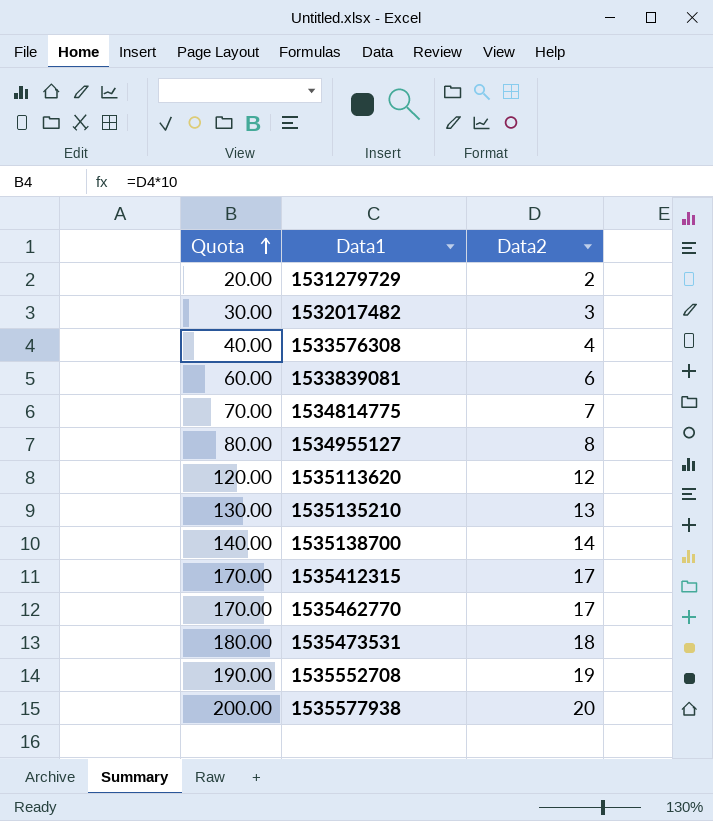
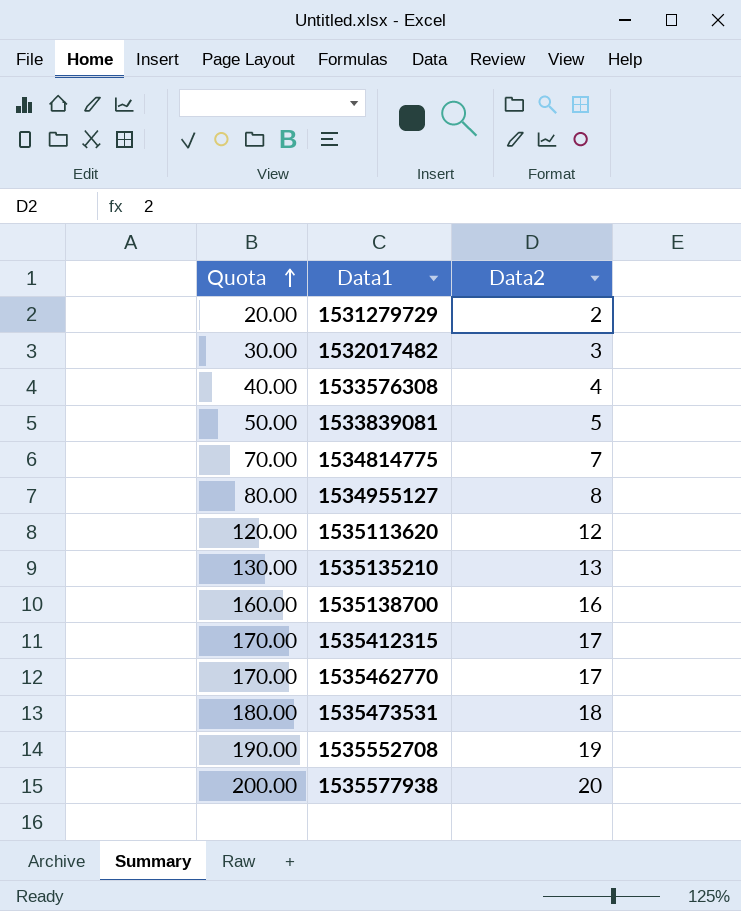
1533839081 | Quota: 60.00 -> 50.00
1533839081 | Data2: 6 -> 5
1535138700 | Quota: 140.00 -> 160.00
1535138700 | Data2: 14 -> 16

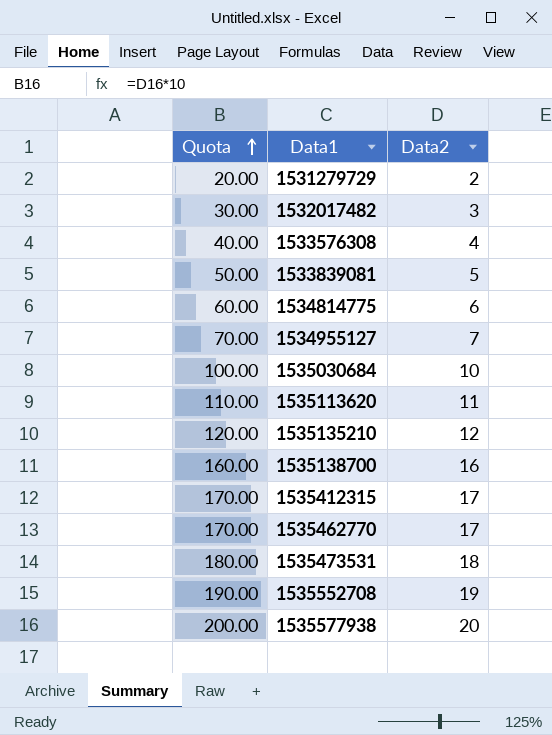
1534814775 | Quota: 70.00 -> 60.00
1534814775 | Data2: 7 -> 6
1534955127 | Quota: 80.00 -> 70.00
1534955127 | Data2: 8 -> 7
row 1535030684: none -> 100.00 | 10
1535113620 | Quota: 120.00 -> 110.00
1535113620 | Data2: 12 -> 11
1535135210 | Quota: 130.00 -> 120.00
1535135210 | Data2: 13 -> 12

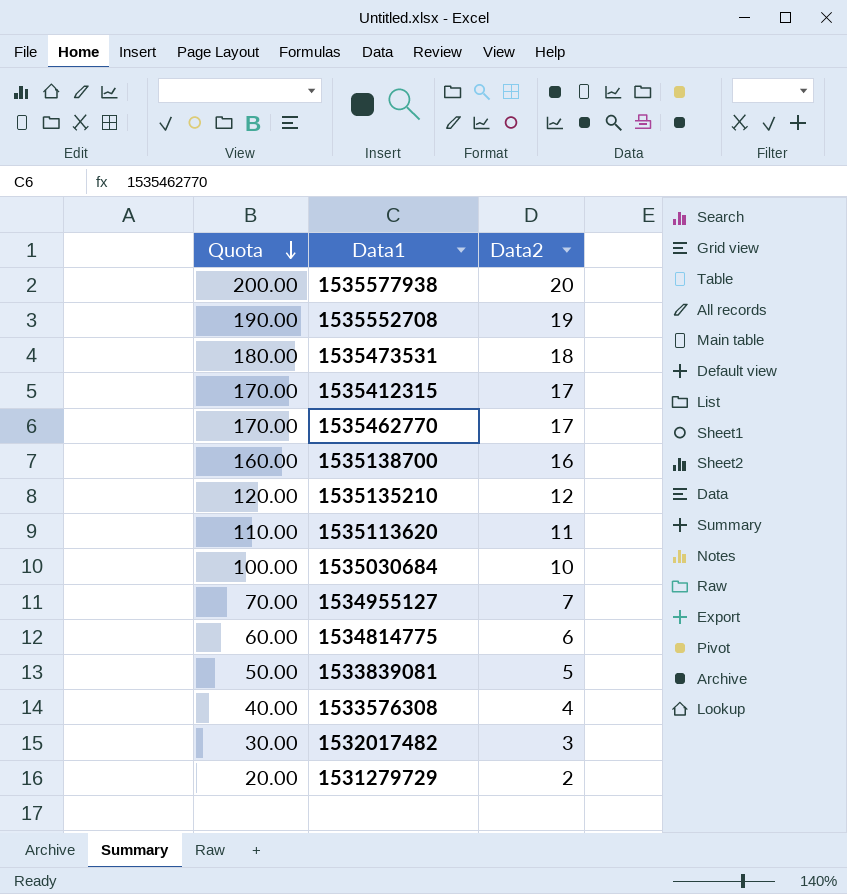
row order: Quota ascending -> Quota descending

